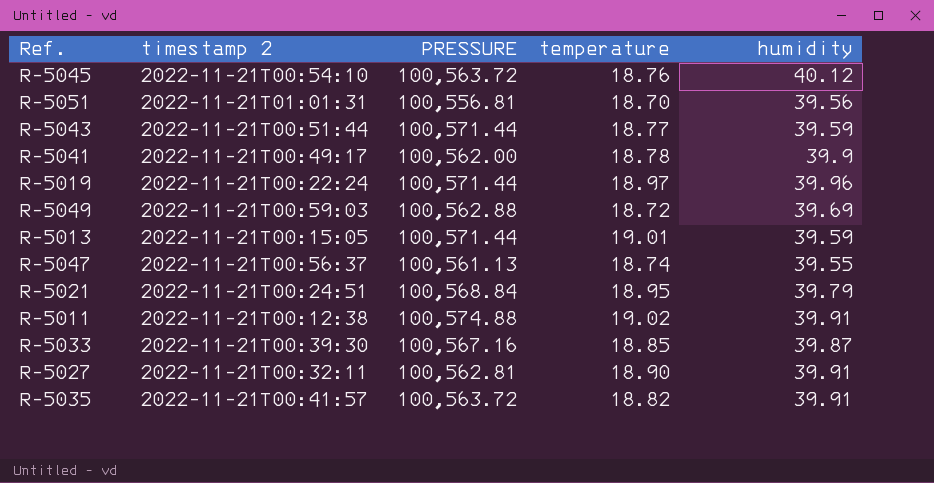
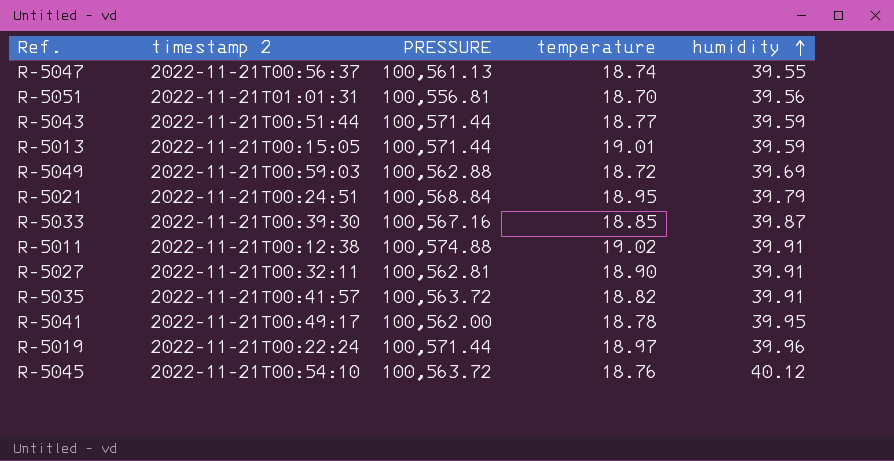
row order: none -> humidity ascending
R-5041 | humidity: 39.9 -> 39.95

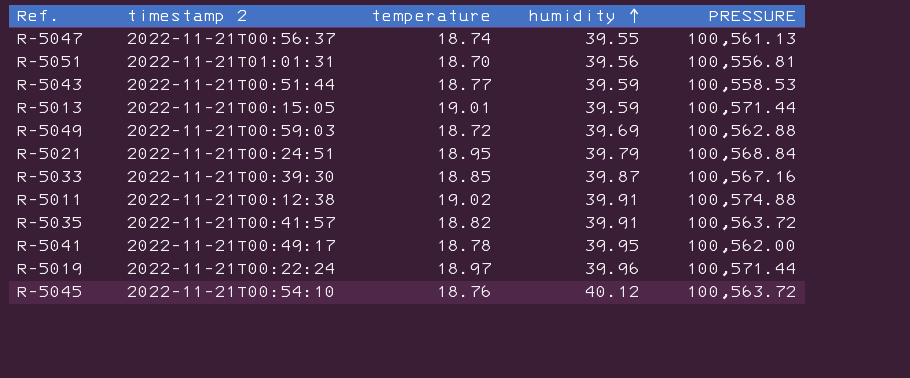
column PRESSURE | position: 3 -> 5
row R-5027: 2022-11-21T00:32:11 | 100,562.81 | 18.90 | 39.91 -> none
R-5043 | PRESSURE: 100,571.44 -> 100,558.53

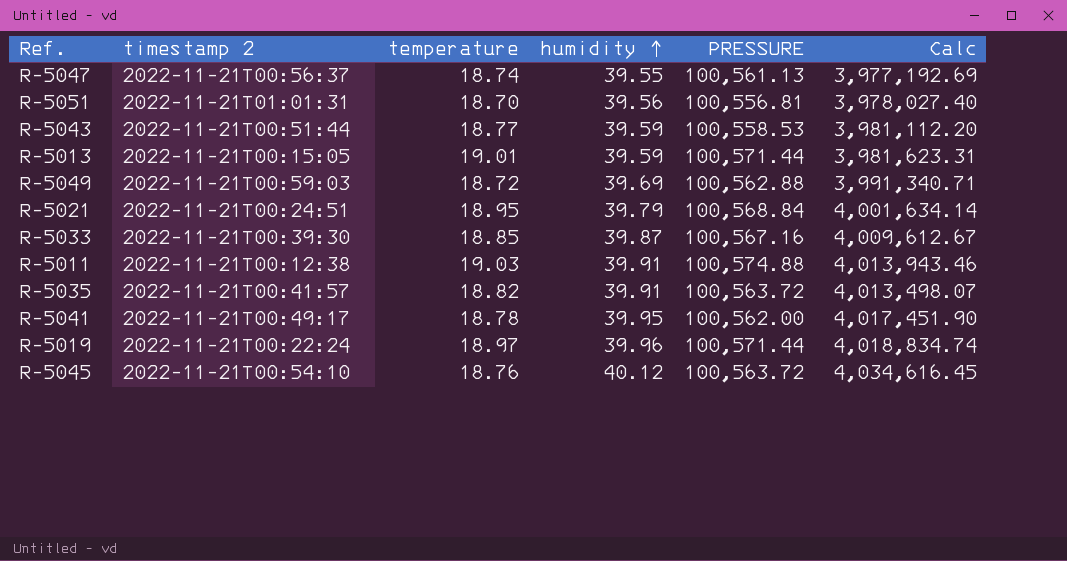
column Calc | formula: none -> [humidity] * [PRESSURE]
R-5011 | temperature: 19.02 -> 19.03

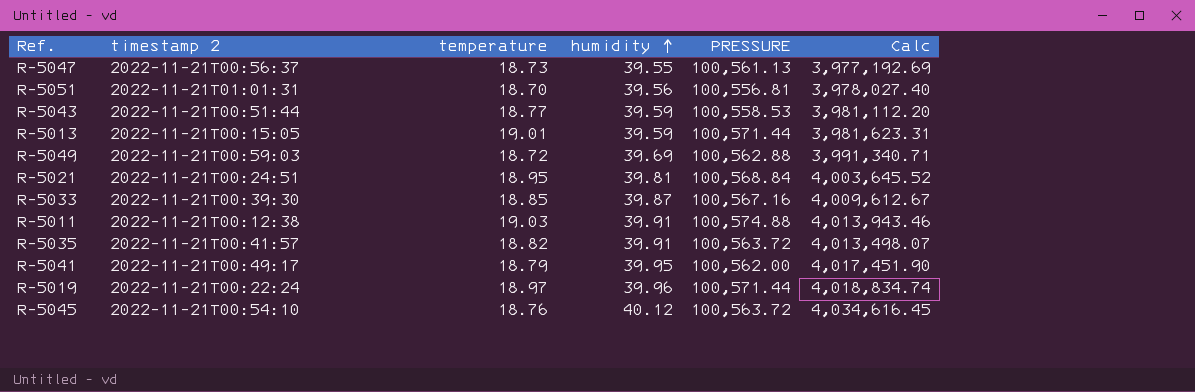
R-5047 | temperature: 18.74 -> 18.73
R-5021 | humidity: 39.79 -> 39.81
R-5021 | Calc: 4,001,634.14 -> 4,003,645.52
R-5041 | temperature: 18.78 -> 18.79

